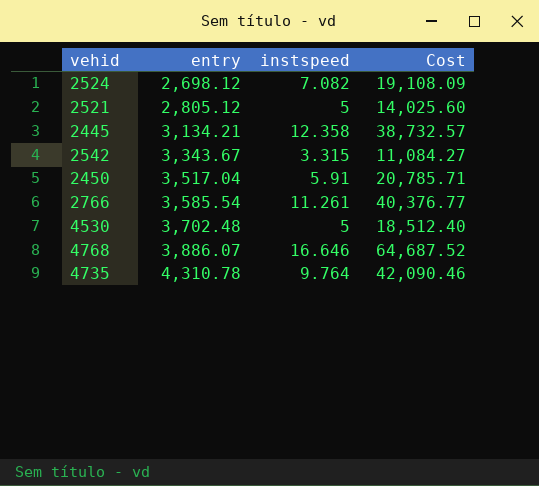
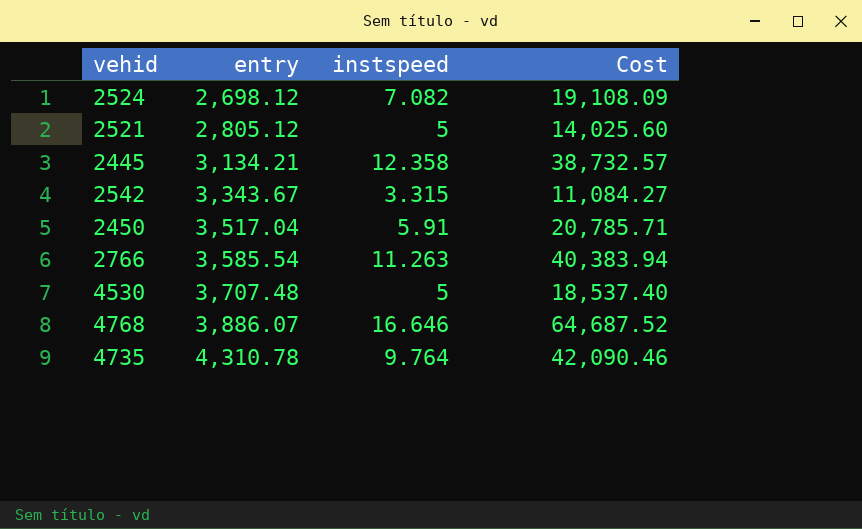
2766 | instspeed: 11.261 -> 11.263
2766 | Cost: 40,376.77 -> 40,383.94
4530 | entry: 3,702.48 -> 3,707.48
4530 | Cost: 18,512.40 -> 18,537.40

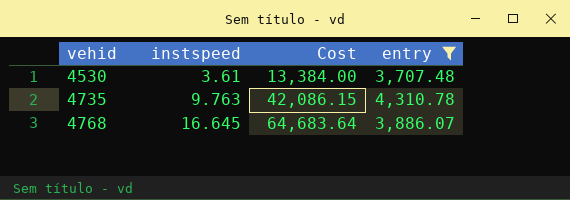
filter: none -> entry >= 3,707.48
row order: entry ascending -> vehid ascending
column entry | position: 2 -> 4
4530 | instspeed: 5 -> 3.61
4530 | Cost: 18,537.40 -> 13,384.00
4735 | instspeed: 9.764 -> 9.763
4735 | Cost: 42,090.46 -> 42,086.15
4768 | instspeed: 16.646 -> 16.645
4768 | Cost: 64,687.52 -> 64,683.64

